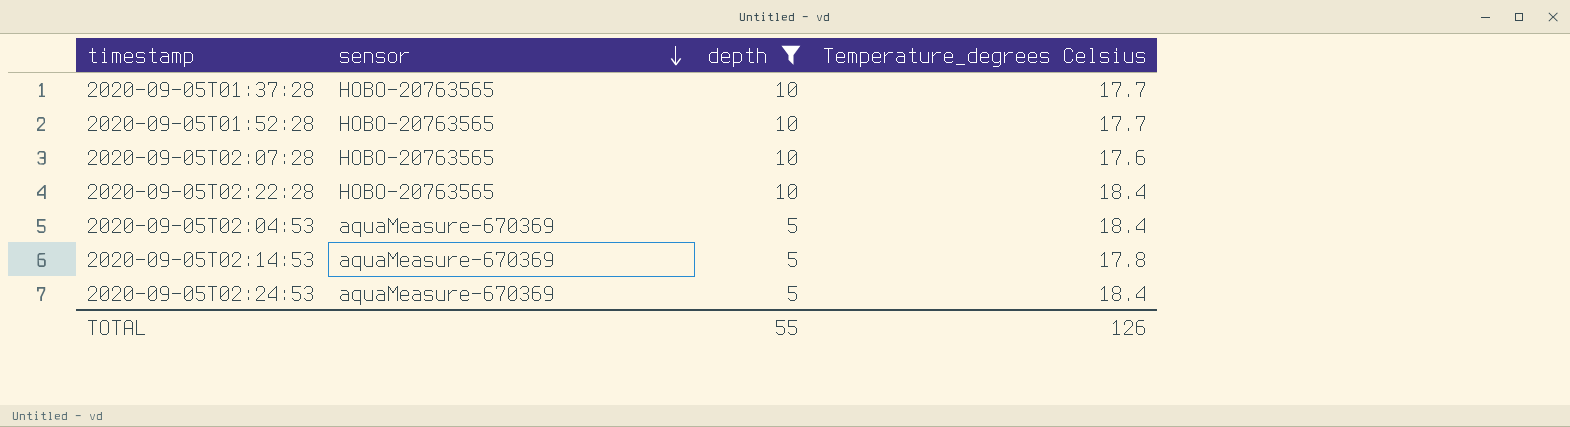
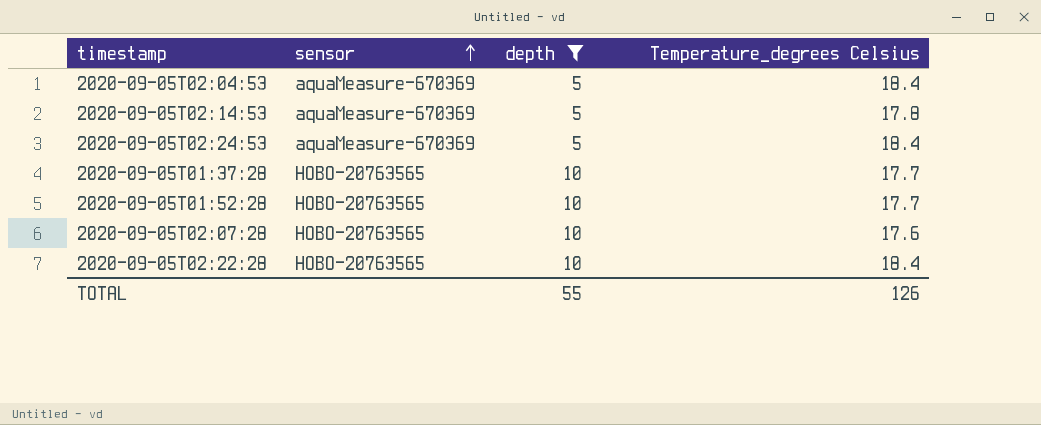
row order: sensor descending -> sensor ascending

